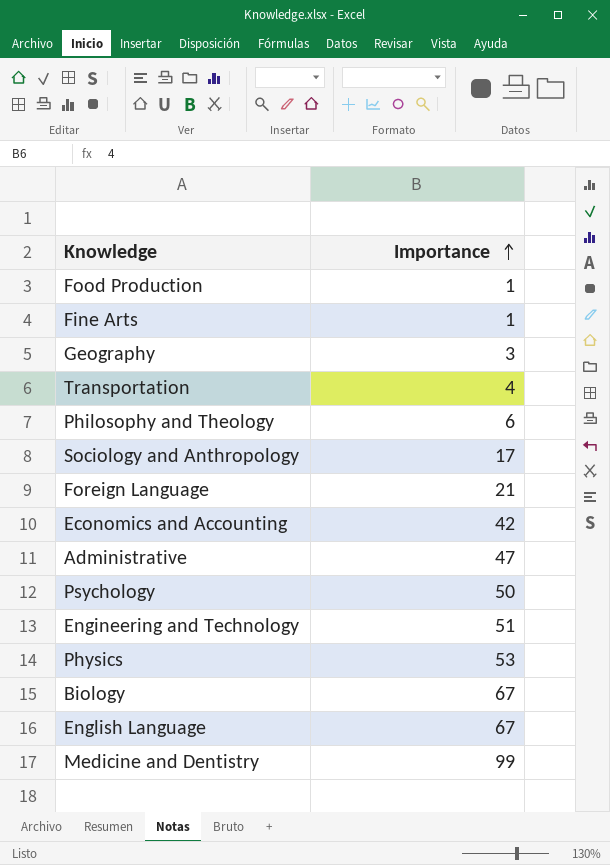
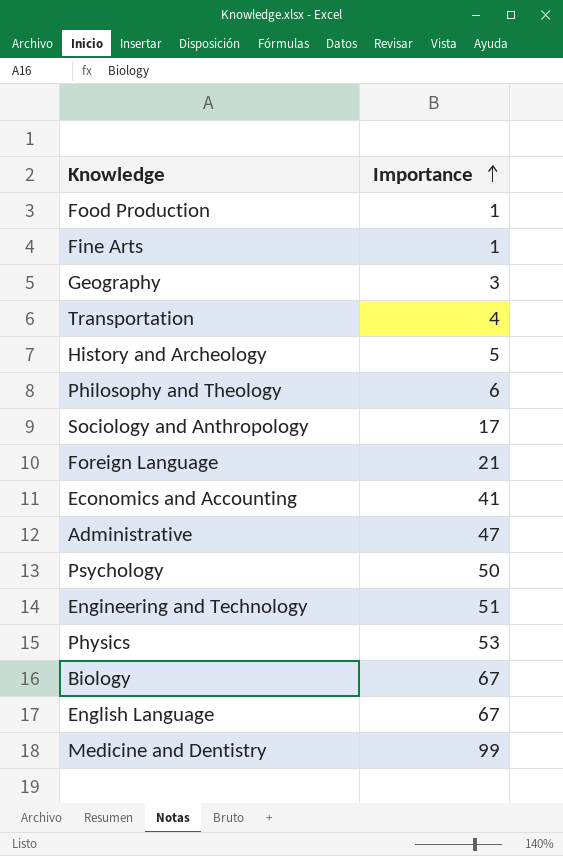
row History and Archeology: none -> 5
Economics and Accounting | Importance: 42 -> 41

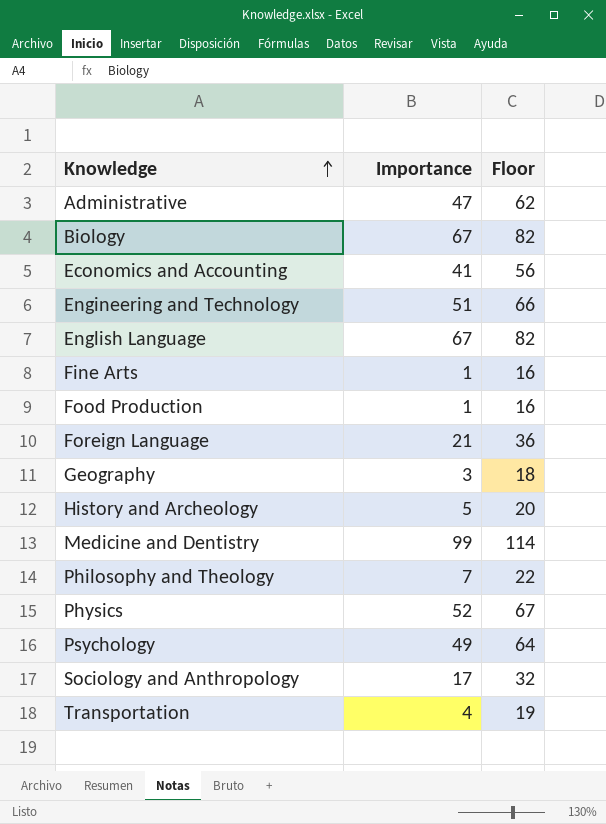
row order: Importance ascending -> Knowledge ascending
column Floor | formula: none -> [Importance] + 15
Philosophy and Theology | Importance: 6 -> 7
Physics | Importance: 53 -> 52
Psychology | Importance: 50 -> 49

